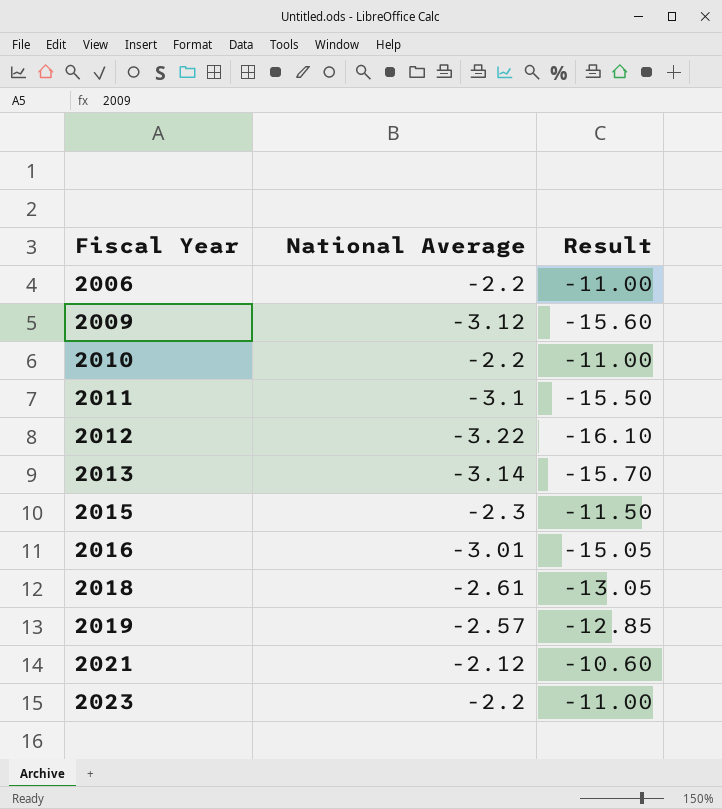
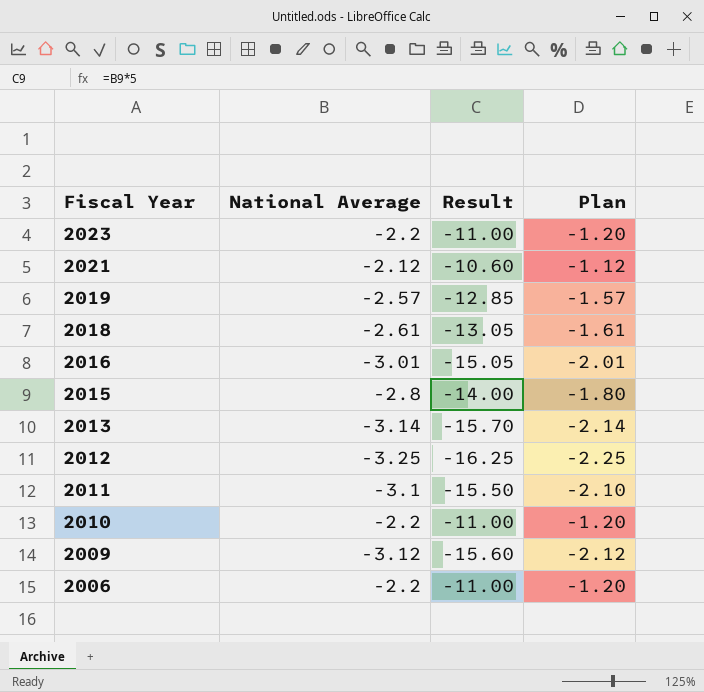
row order: Fiscal Year ascending -> Fiscal Year descending
column Plan | formula: none -> [National Average] + 1
2015 | National Average: -2.3 -> -2.8
2015 | Result: -11.50 -> -14.00
2012 | National Average: -3.22 -> -3.25
2012 | Result: -16.10 -> -16.25

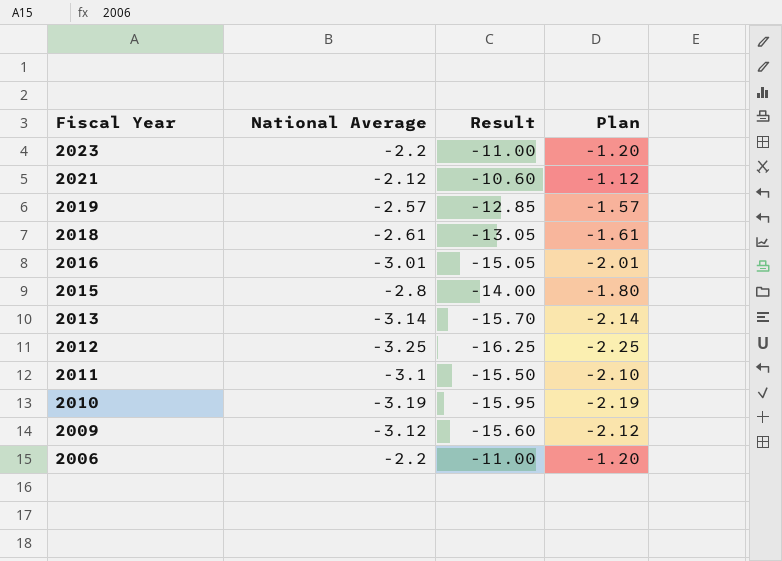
2010 | National Average: -2.2 -> -3.19
2010 | Result: -11.00 -> -15.95
2010 | Plan: -1.20 -> -2.19

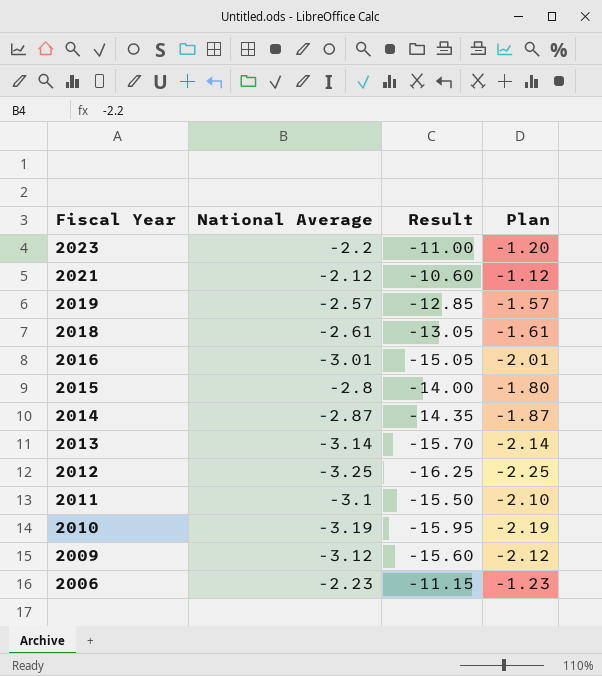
row 2014: none -> -2.87 | -14.35 | -1.87
2006 | National Average: -2.2 -> -2.23
2006 | Result: -11.00 -> -11.15
2006 | Plan: -1.20 -> -1.23

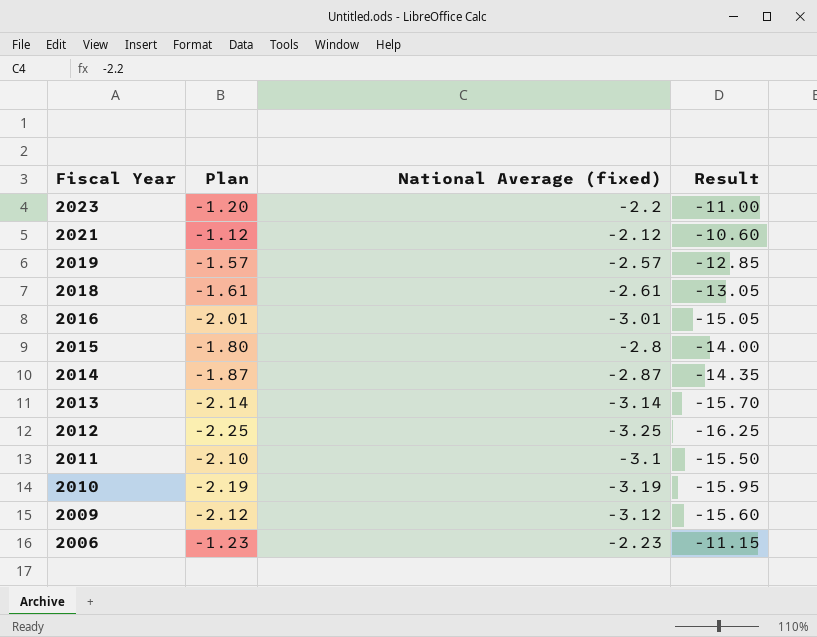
column Plan | position: 4 -> 2
column name: National Average -> National Average (fixed)

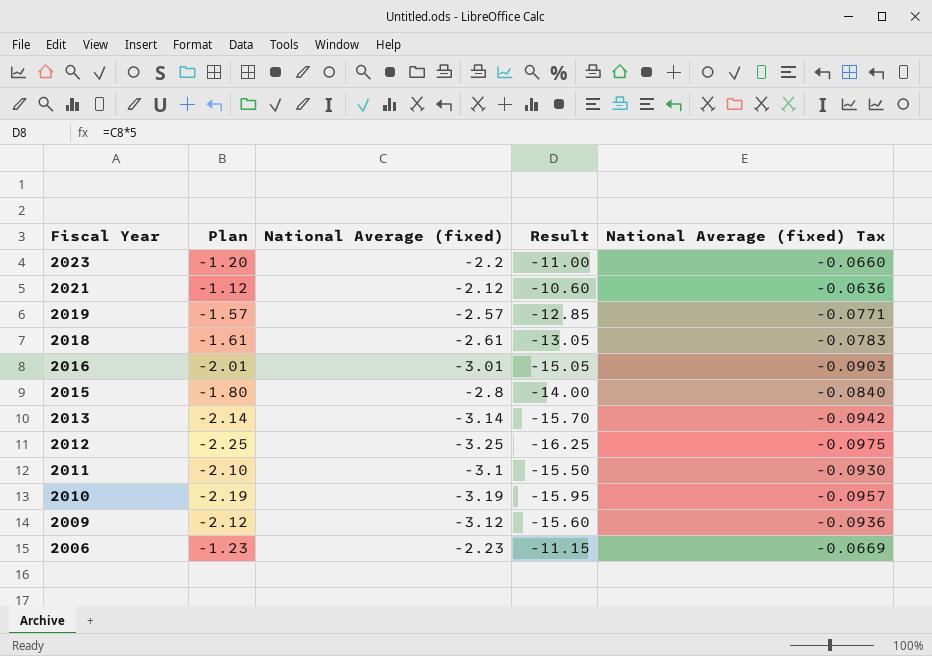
column National Average (fixed) Tax | formula: none -> [National Average (fixed)] * 0.03
row 2014: -1.87 | -2.87 | -14.35 -> none

